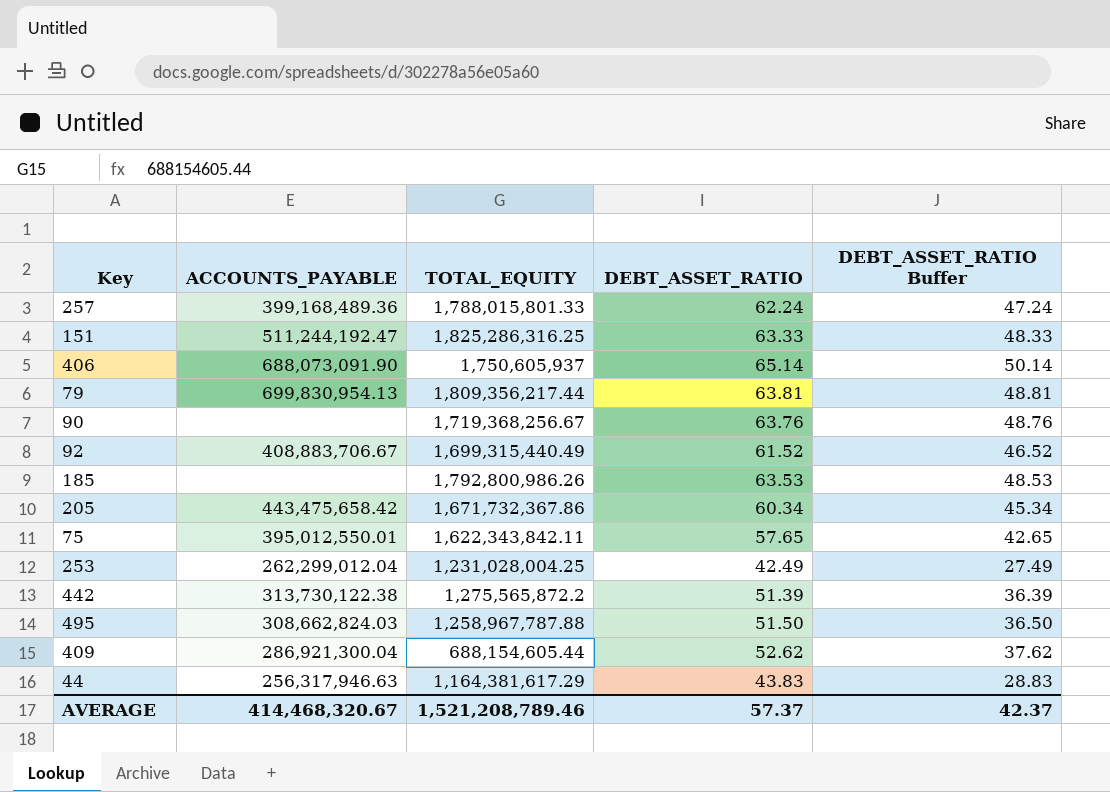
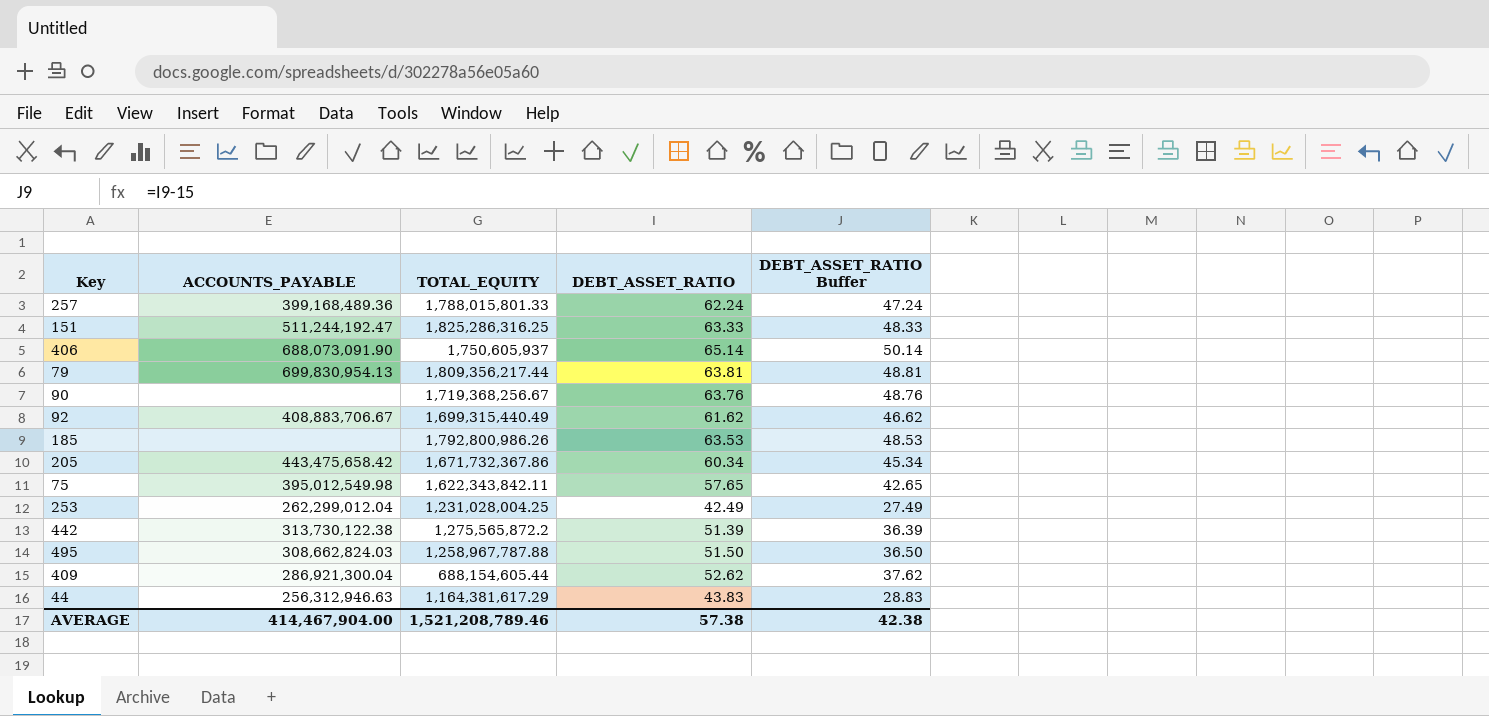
92 | DEBT_ASSET_RATIO: 61.52 -> 61.62
92 | DEBT_ASSET_RATIO Buffer: 46.52 -> 46.62
75 | ACCOUNTS_PAYABLE: 395,012,550.01 -> 395,012,549.98
44 | ACCOUNTS_PAYABLE: 256,317,946.63 -> 256,312,946.63
AVERAGE | ACCOUNTS_PAYABLE: 414,468,320.67 -> 414,467,904.00
AVERAGE | DEBT_ASSET_RATIO: 57.37 -> 57.38
AVERAGE | DEBT_ASSET_RATIO Buffer: 42.37 -> 42.38

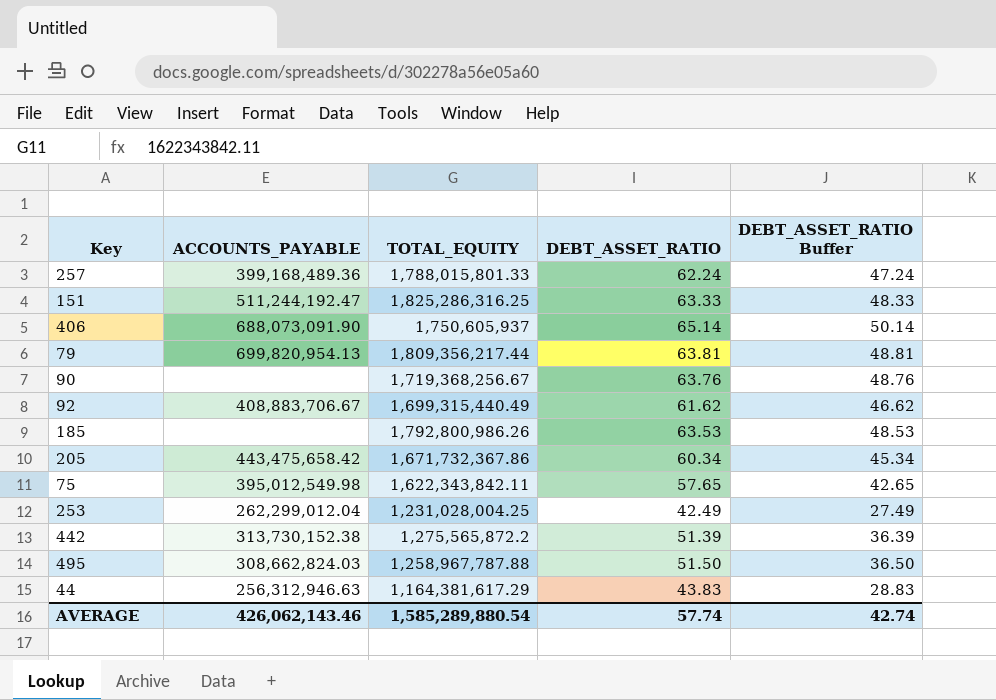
row 409: 286,921,300.04 | 688,154,605.44 | 52.62 | 37.62 -> none
79 | ACCOUNTS_PAYABLE: 699,830,954.13 -> 699,820,954.13
442 | ACCOUNTS_PAYABLE: 313,730,122.38 -> 313,730,152.38
AVERAGE | ACCOUNTS_PAYABLE: 414,467,904.00 -> 426,062,143.46
AVERAGE | TOTAL_EQUITY: 1,521,208,789.46 -> 1,585,289,880.54
AVERAGE | DEBT_ASSET_RATIO: 57.38 -> 57.74
AVERAGE | DEBT_ASSET_RATIO Buffer: 42.38 -> 42.74

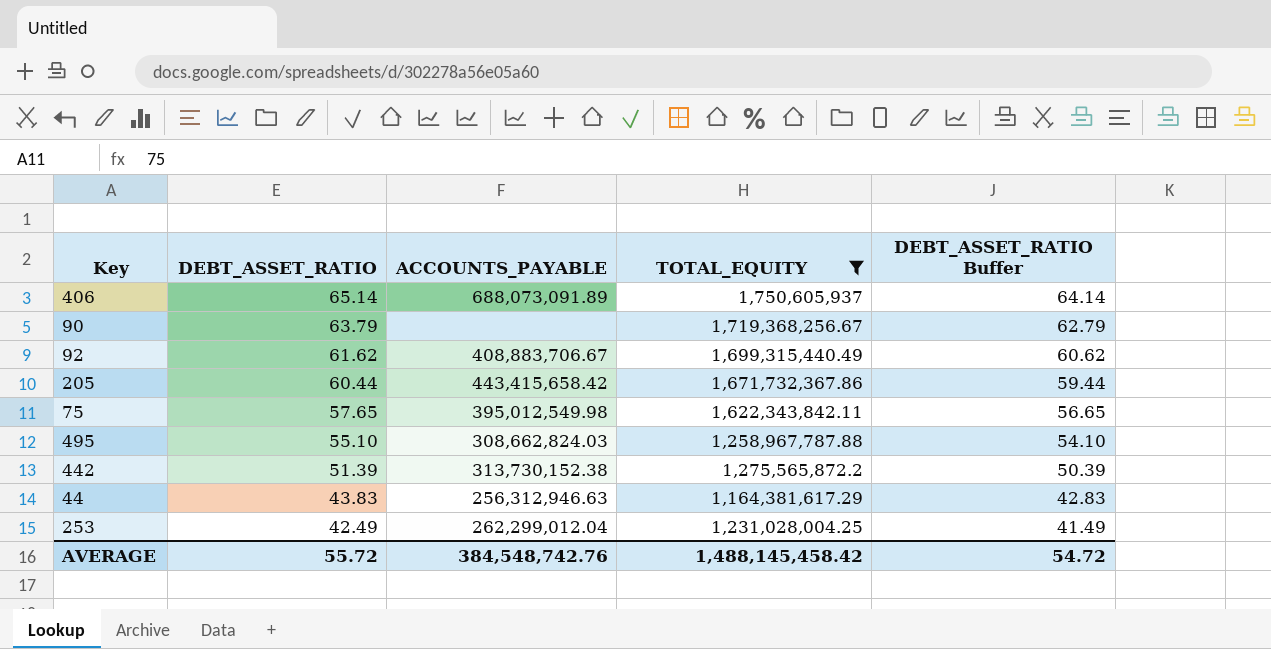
filter: none -> TOTAL_EQUITY <= 1,750,605,937
row order: none -> DEBT_ASSET_RATIO descending
column DEBT_ASSET_RATIO | position: 4 -> 2
column DEBT_ASSET_RATIO Buffer | formula: [DEBT_ASSET_RATIO] - 15 -> [DEBT_ASSET_RATIO] - 1
406 | ACCOUNTS_PAYABLE: 688,073,091.90 -> 688,073,091.89
90 | DEBT_ASSET_RATIO: 63.76 -> 63.79
205 | DEBT_ASSET_RATIO: 60.34 -> 60.44
205 | ACCOUNTS_PAYABLE: 443,475,658.42 -> 443,415,658.42
495 | DEBT_ASSET_RATIO: 51.50 -> 55.10
AVERAGE | DEBT_ASSET_RATIO: 57.74 -> 55.72
AVERAGE | ACCOUNTS_PAYABLE: 426,062,143.46 -> 384,548,742.76
AVERAGE | TOTAL_EQUITY: 1,585,289,880.54 -> 1,488,145,458.42
AVERAGE | DEBT_ASSET_RATIO Buffer: 42.74 -> 54.72

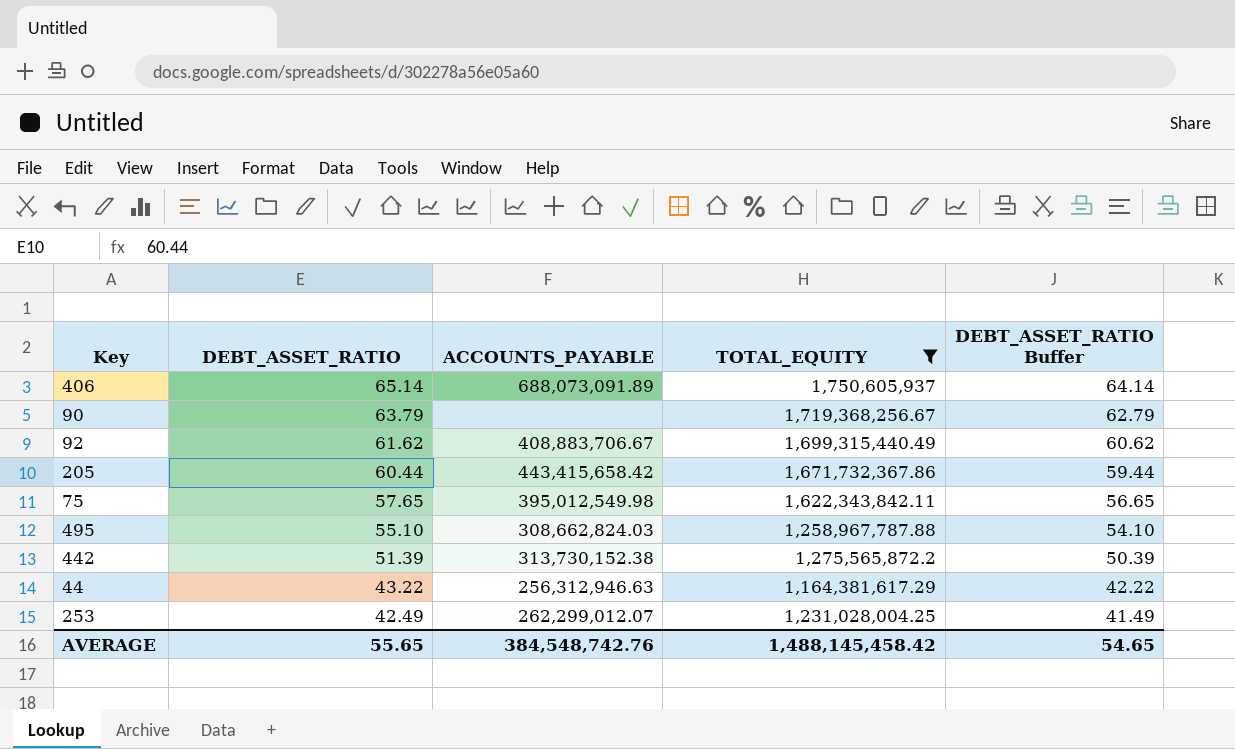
44 | DEBT_ASSET_RATIO: 43.83 -> 43.22
44 | DEBT_ASSET_RATIO Buffer: 42.83 -> 42.22
253 | ACCOUNTS_PAYABLE: 262,299,012.04 -> 262,299,012.07
AVERAGE | DEBT_ASSET_RATIO: 55.72 -> 55.65
AVERAGE | DEBT_ASSET_RATIO Buffer: 54.72 -> 54.65

